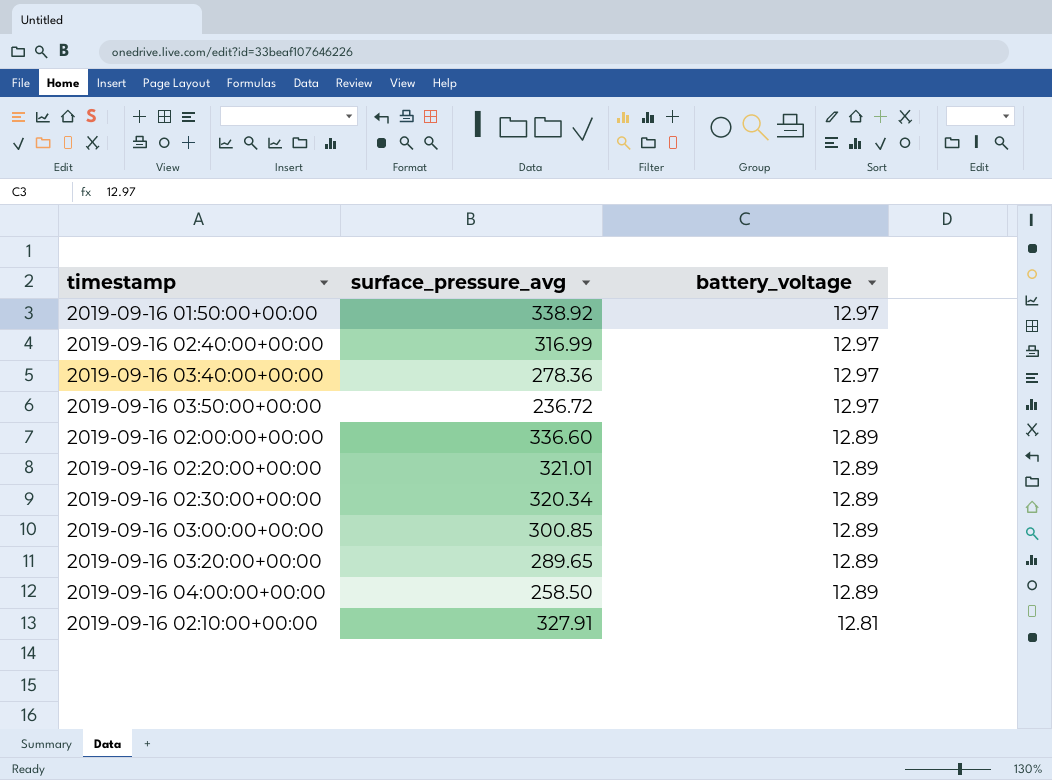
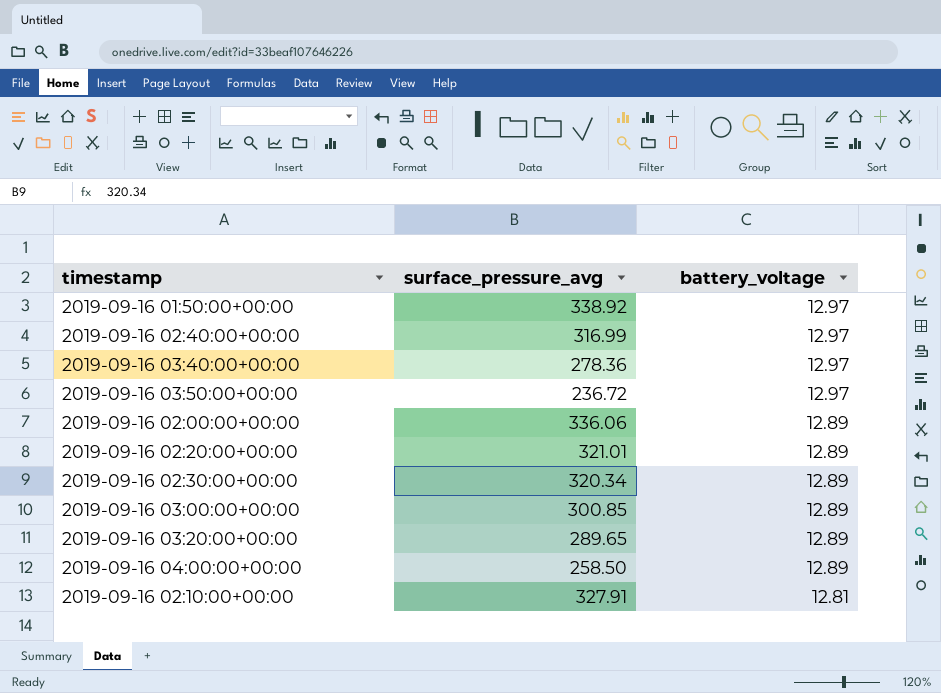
2019-09-16 02:00:00+00:00 | surface_pressure_avg: 336.60 -> 336.06

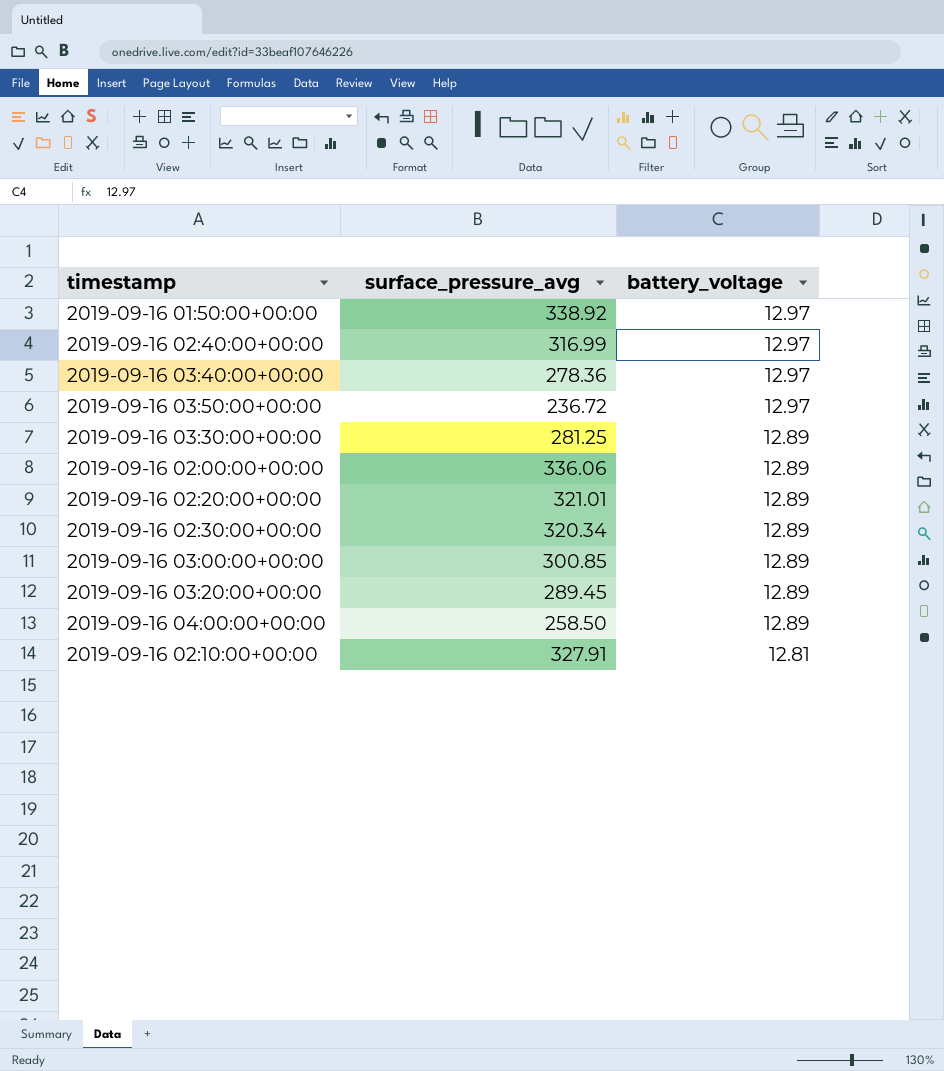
row 2019-09-16 03:30:00+00:00: none -> 281.25 | 12.89
2019-09-16 03:20:00+00:00 | surface_pressure_avg: 289.65 -> 289.45

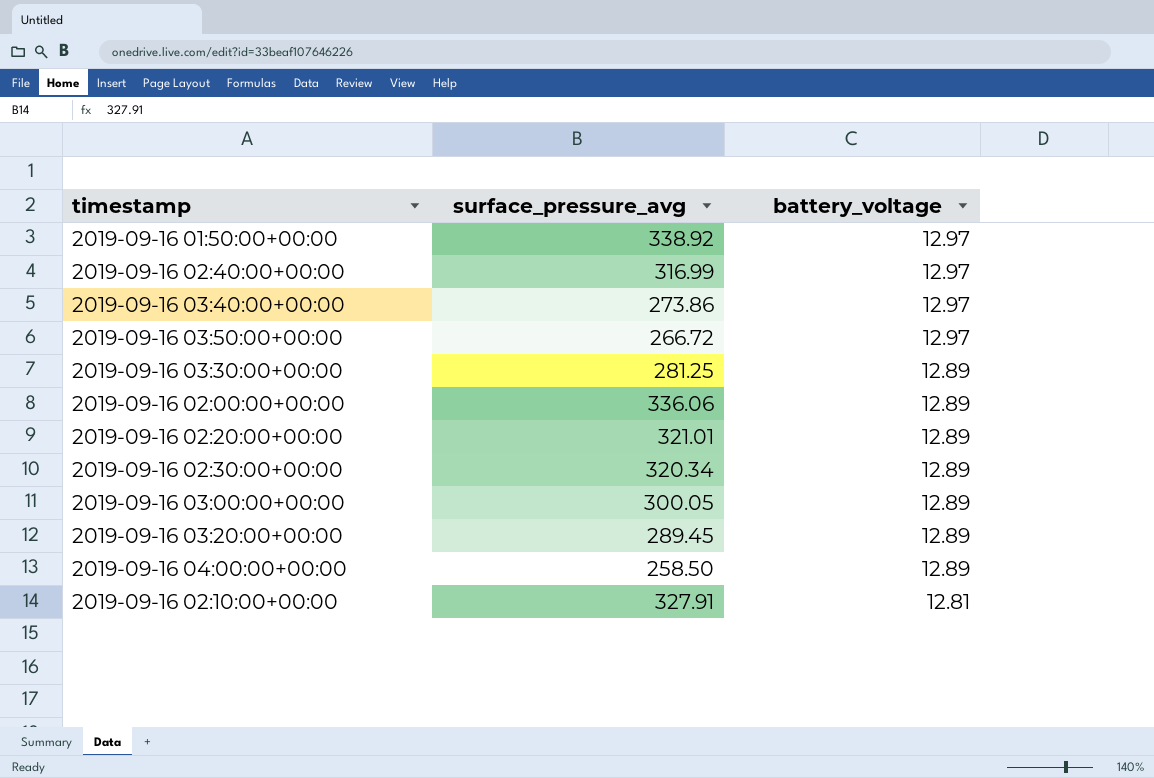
2019-09-16 03:40:00+00:00 | surface_pressure_avg: 278.36 -> 273.86
2019-09-16 03:50:00+00:00 | surface_pressure_avg: 236.72 -> 266.72
2019-09-16 03:00:00+00:00 | surface_pressure_avg: 300.85 -> 300.05

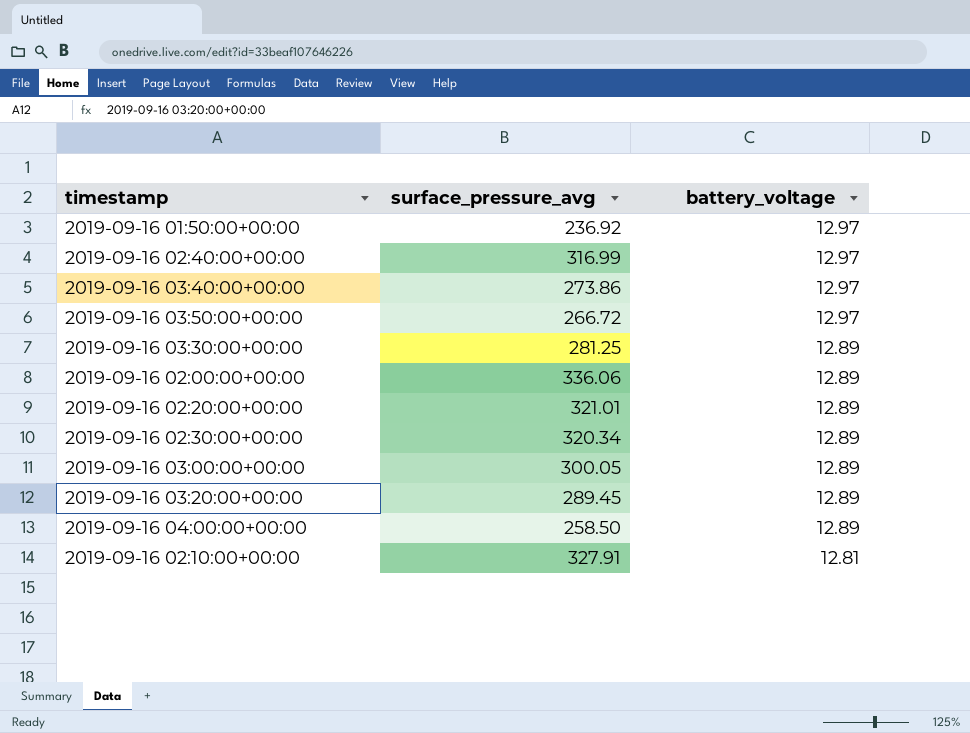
2019-09-16 01:50:00+00:00 | surface_pressure_avg: 338.92 -> 236.92

